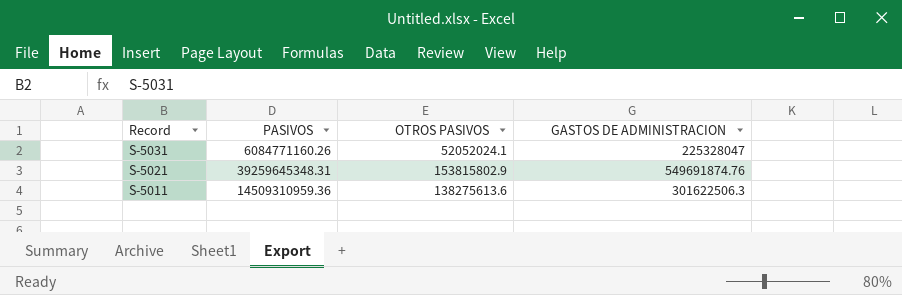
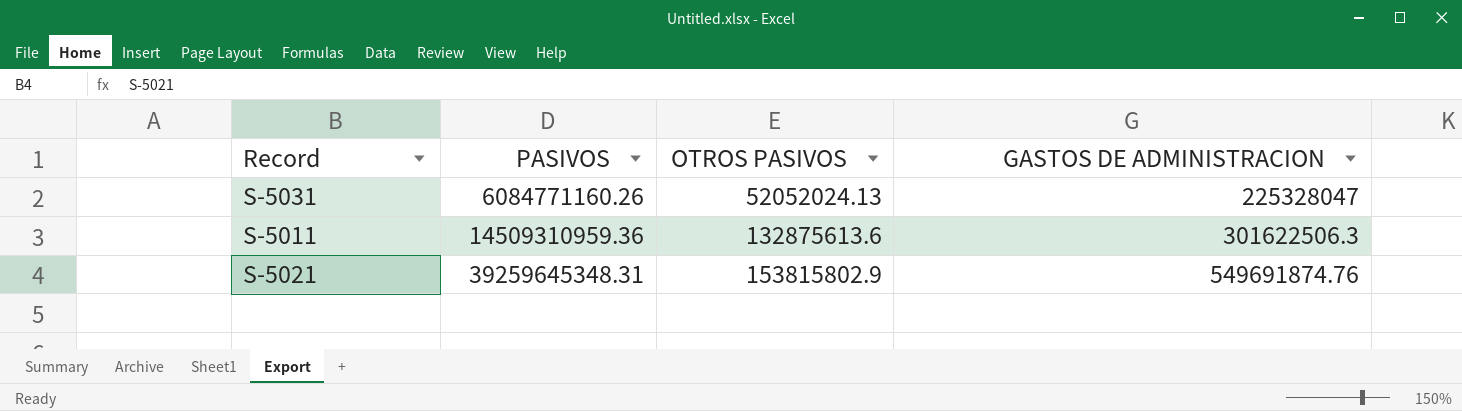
row order: Record descending -> PASIVOS ascending
S-5031 | OTROS PASIVOS: 52052024.1 -> 52052024.13
S-5011 | OTROS PASIVOS: 138275613.6 -> 132875613.6

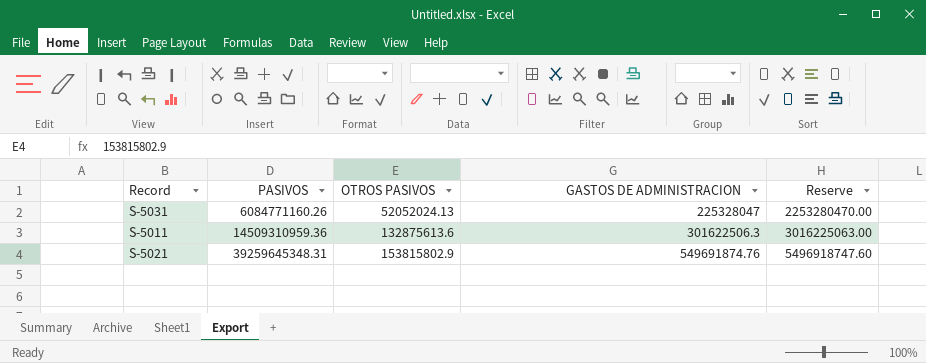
column Reserve | formula: none -> [GASTOS DE ADMINISTRACION] * 10

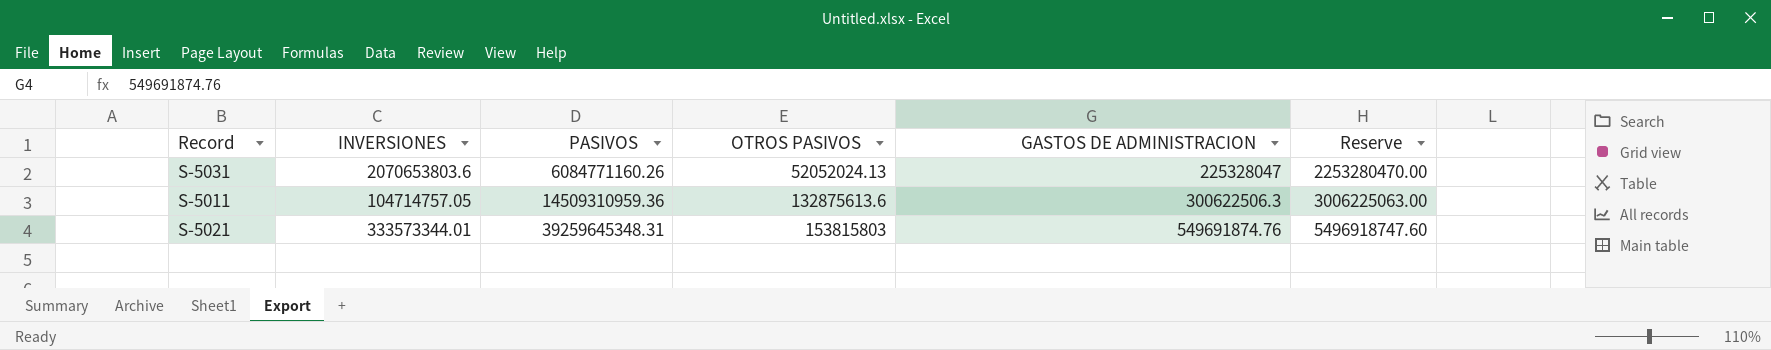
column INVERSIONES | position: none -> 2
S-5011 | GASTOS DE ADMINISTRACION: 301622506.3 -> 300622506.3
S-5011 | Reserve: 3016225063.00 -> 3006225063.00
S-5021 | OTROS PASIVOS: 153815802.9 -> 153815803

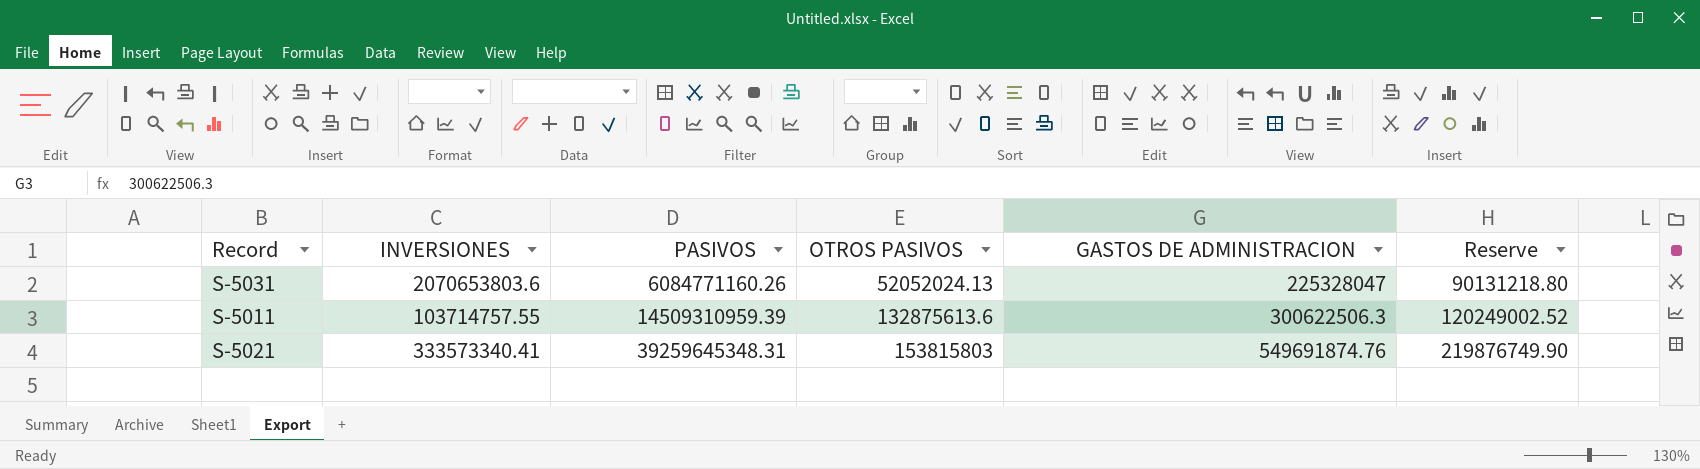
column Reserve | formula: [GASTOS DE ADMINISTRACION] * 10 -> [GASTOS DE ADMINISTRACION] * 0.4
S-5011 | INVERSIONES: 104714757.05 -> 103714757.55
S-5011 | PASIVOS: 14509310959.36 -> 14509310959.39
S-5021 | INVERSIONES: 333573344.01 -> 333573340.41

